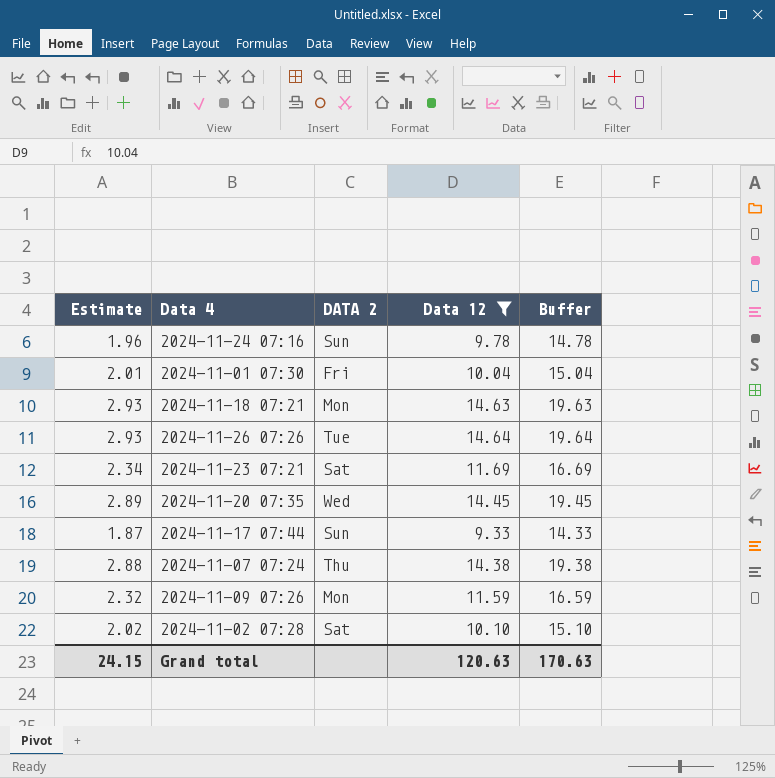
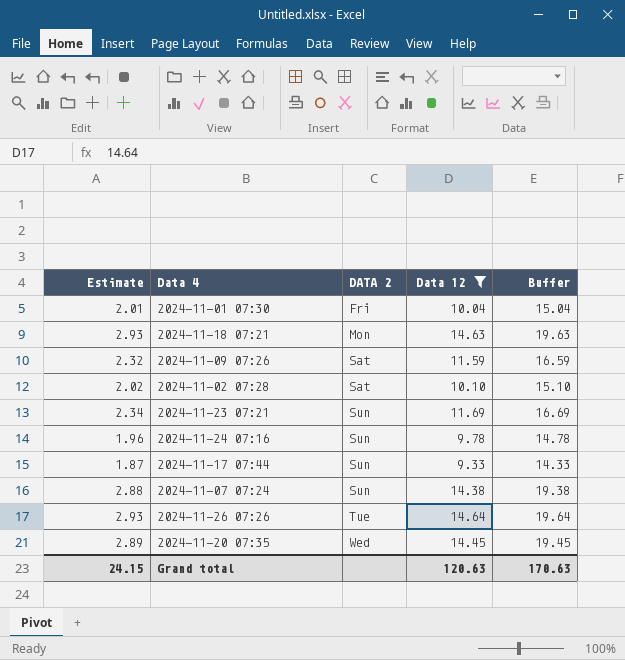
row order: none -> DATA 2 ascending
2024-11-09 07:26 | DATA 2: Mon -> Sat
2024-11-23 07:21 | DATA 2: Sat -> Sun
2024-11-07 07:24 | DATA 2: Thu -> Sun

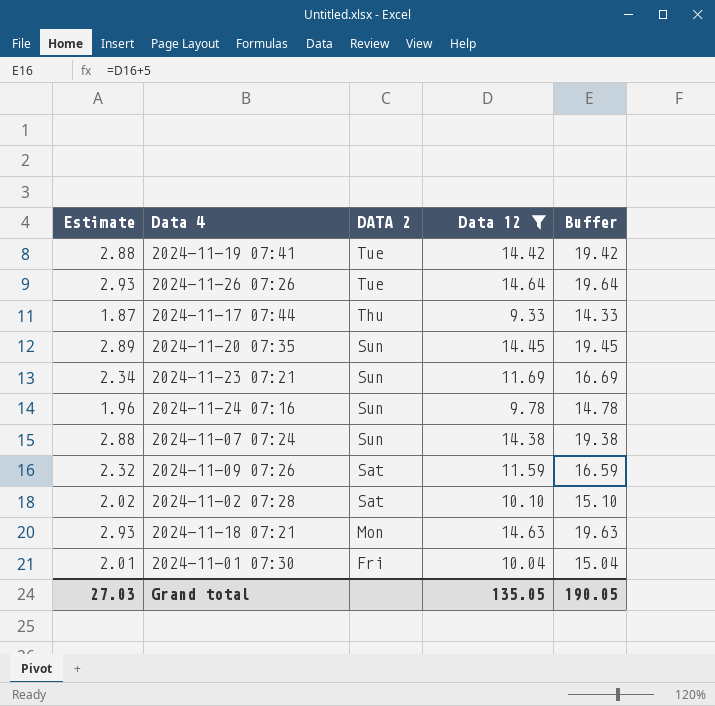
row order: DATA 2 ascending -> DATA 2 descending
row 2024-11-19 07:41: none -> 2.88 | Tue | 14.42 | 19.42
2024-11-17 07:44 | DATA 2: Sun -> Thu
2024-11-20 07:35 | DATA 2: Wed -> Sun
Grand total | Estimate: 24.15 -> 27.03
Grand total | Data 12: 120.63 -> 135.05
Grand total | Buffer: 170.63 -> 190.05

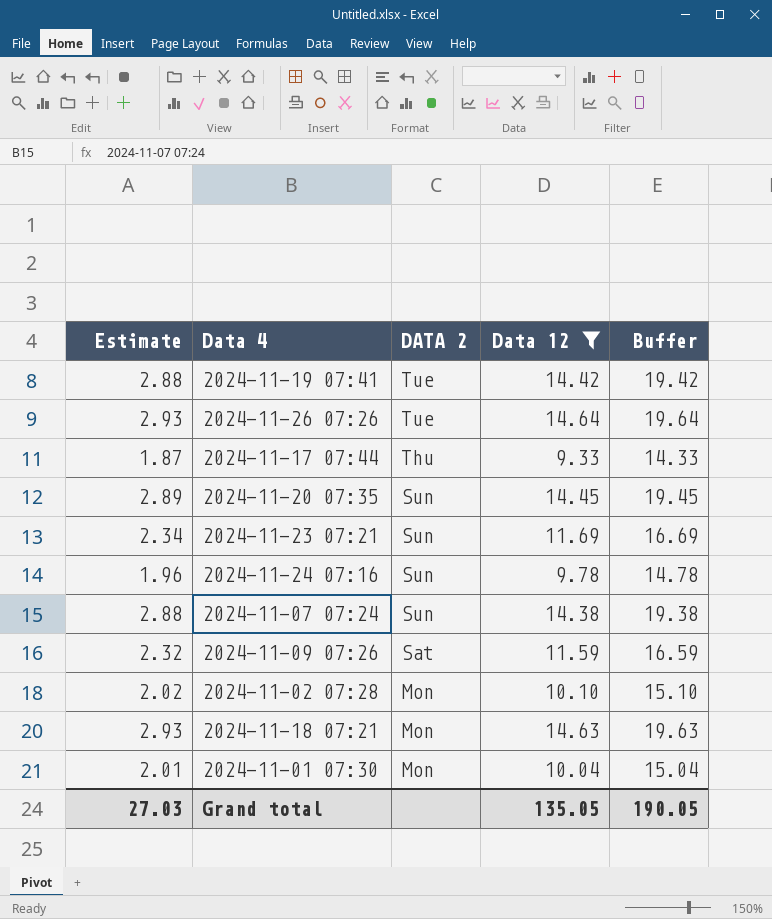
2024-11-02 07:28 | DATA 2: Sat -> Mon
2024-11-01 07:30 | DATA 2: Fri -> Mon

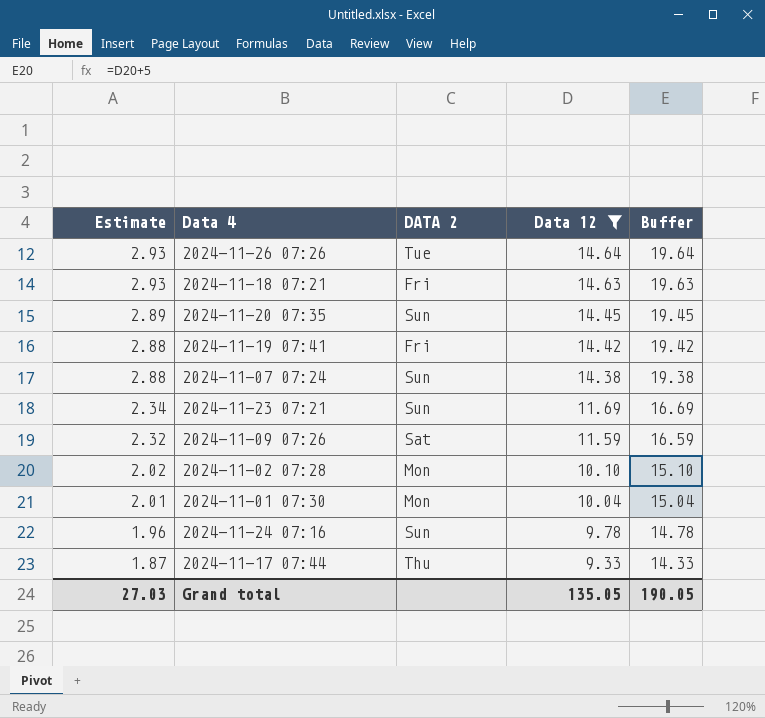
row order: DATA 2 descending -> Estimate descending
2024-11-18 07:21 | DATA 2: Mon -> Fri
2024-11-19 07:41 | DATA 2: Tue -> Fri

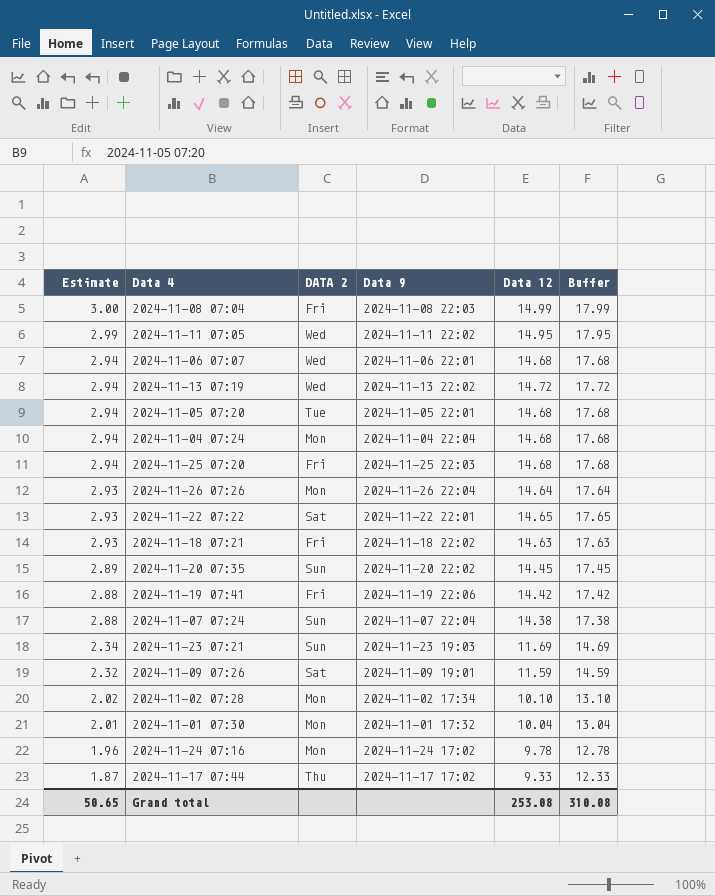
filter: Data 12 <= 14.64 -> none
column Data 9 | position: none -> 4
column Buffer | formula: [Data 12] + 5 -> [Data 12] + 3
2024-11-26 07:26 | DATA 2: Tue -> Mon
2024-11-24 07:16 | DATA 2: Sun -> Mon
Grand total | Estimate: 27.03 -> 50.65
Grand total | Data 12: 135.05 -> 253.08
Grand total | Buffer: 190.05 -> 310.08

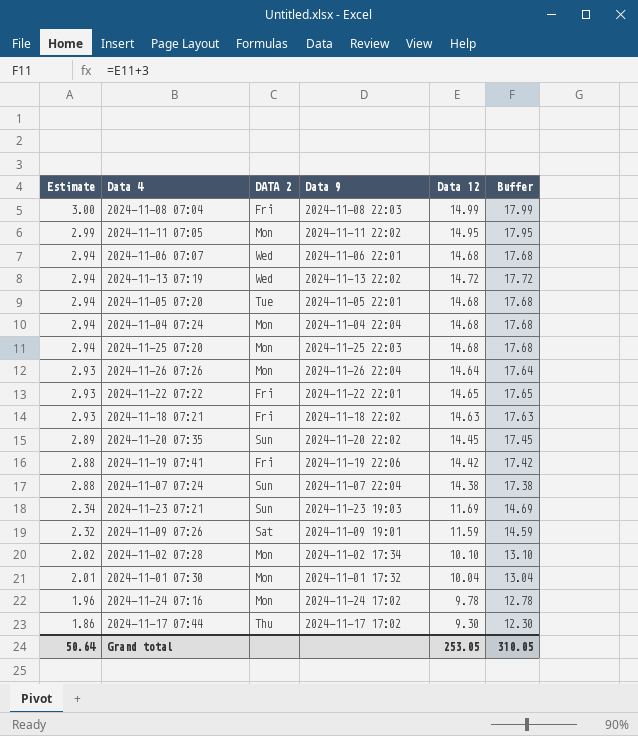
2024-11-11 07:05 | DATA 2: Wed -> Mon
2024-11-25 07:20 | DATA 2: Fri -> Mon
2024-11-22 07:22 | DATA 2: Sat -> Fri
2024-11-17 07:44 | Estimate: 1.87 -> 1.86
2024-11-17 07:44 | Data 12: 9.33 -> 9.30
2024-11-17 07:44 | Buffer: 12.33 -> 12.30
Grand total | Estimate: 50.65 -> 50.64
Grand total | Data 12: 253.08 -> 253.05
Grand total | Buffer: 310.08 -> 310.05

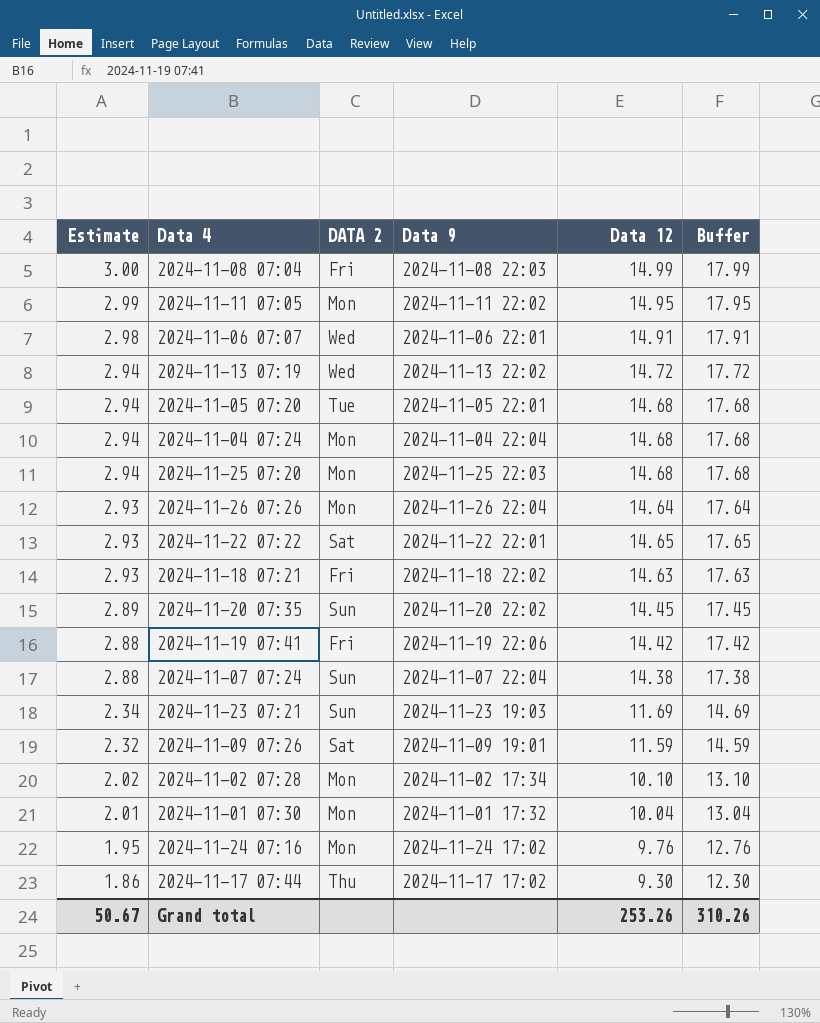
2024-11-06 07:07 | Estimate: 2.94 -> 2.98
2024-11-06 07:07 | Data 12: 14.68 -> 14.91
2024-11-06 07:07 | Buffer: 17.68 -> 17.91
2024-11-22 07:22 | DATA 2: Fri -> Sat
2024-11-24 07:16 | Estimate: 1.96 -> 1.95
2024-11-24 07:16 | Data 12: 9.78 -> 9.76
2024-11-24 07:16 | Buffer: 12.78 -> 12.76
Grand total | Estimate: 50.64 -> 50.67
Grand total | Data 12: 253.05 -> 253.26
Grand total | Buffer: 310.05 -> 310.26

